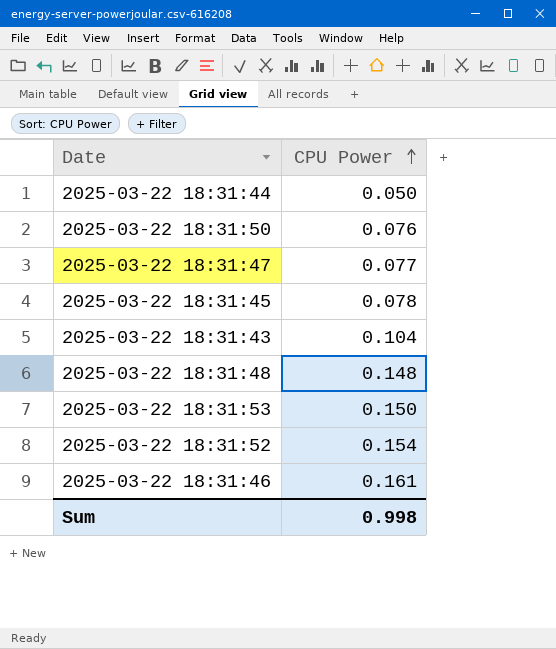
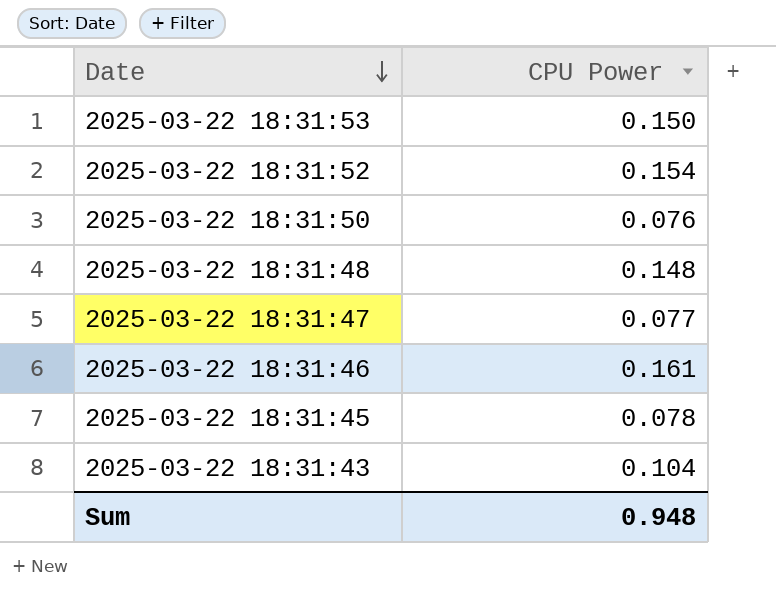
row order: CPU Power ascending -> Date descending
row 2025-03-22 18:31:44: 0.050 -> none
Sum | CPU Power: 0.998 -> 0.948

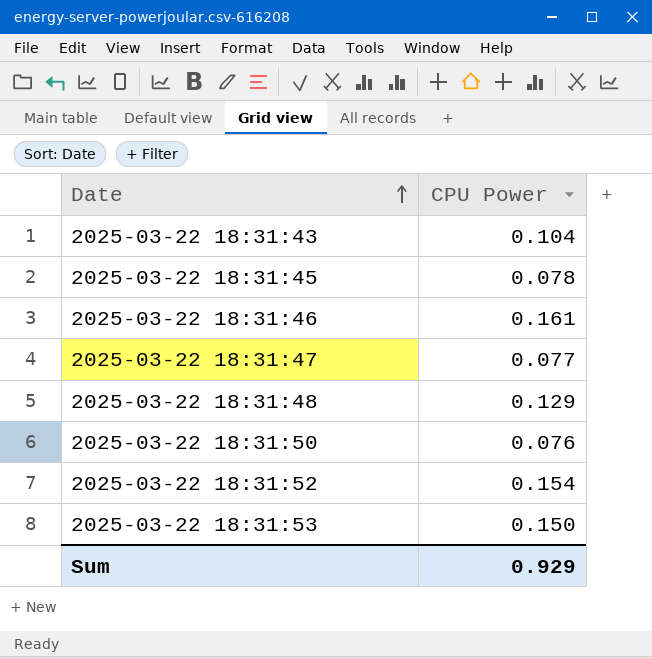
row order: Date descending -> Date ascending
2025-03-22 18:31:48 | CPU Power: 0.148 -> 0.129
Sum | CPU Power: 0.948 -> 0.929

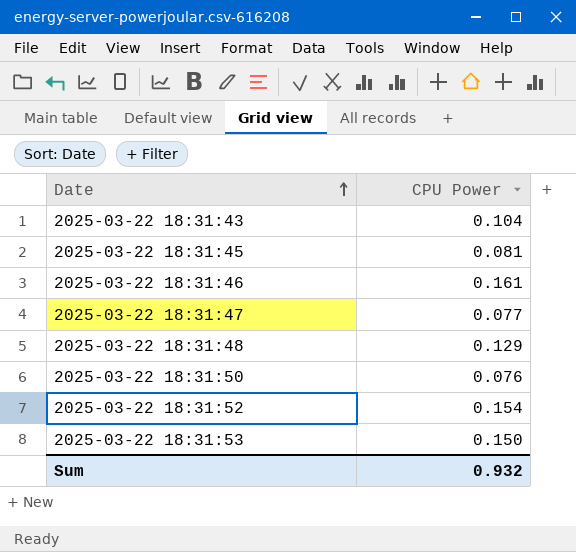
2025-03-22 18:31:45 | CPU Power: 0.078 -> 0.081
Sum | CPU Power: 0.929 -> 0.932

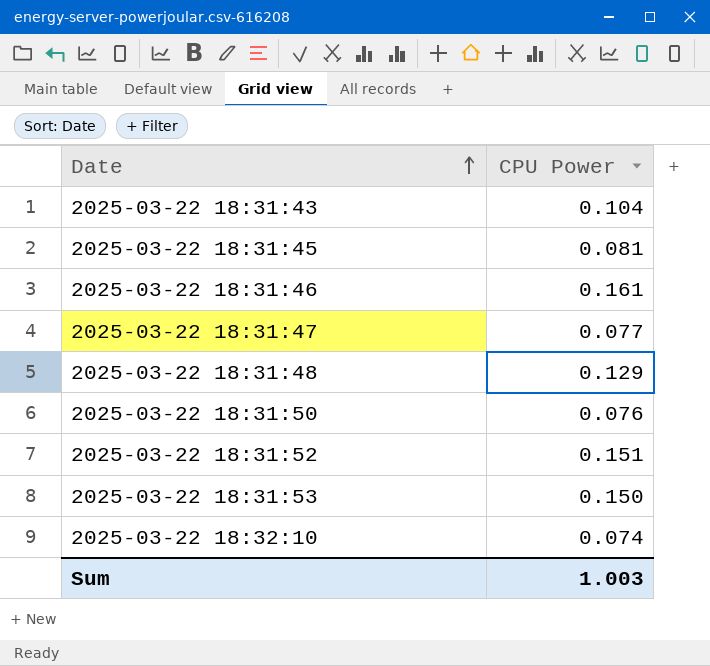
2025-03-22 18:31:52 | CPU Power: 0.154 -> 0.151
row 2025-03-22 18:32:10: none -> 0.074
Sum | CPU Power: 0.932 -> 1.003

